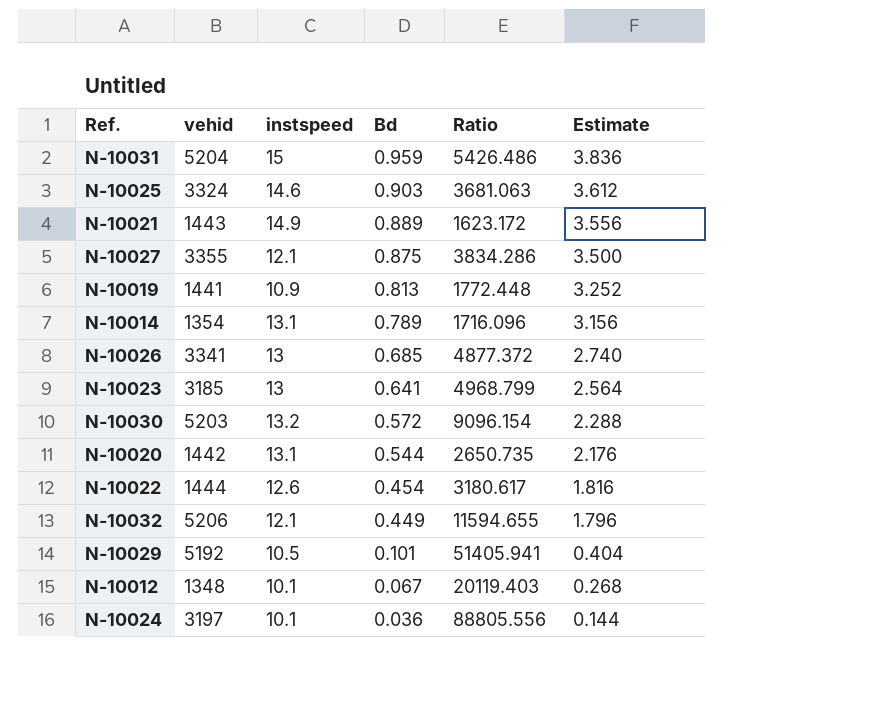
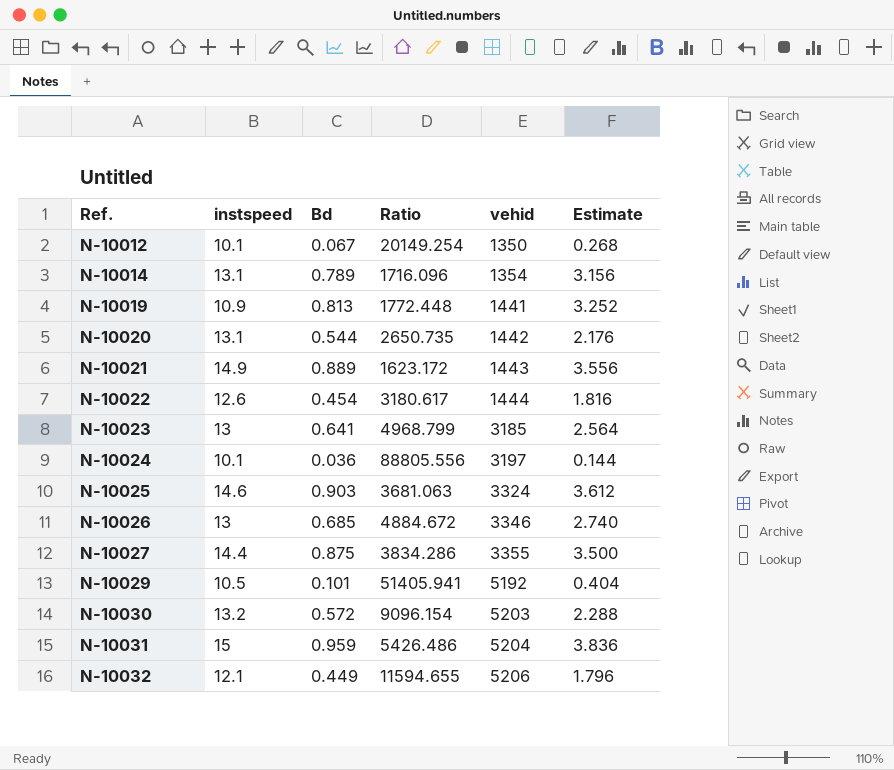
row order: Bd descending -> Ref. ascending
column vehid | position: 2 -> 5
N-10012 | Ratio: 20119.403 -> 20149.254
N-10012 | vehid: 1348 -> 1350
N-10026 | Ratio: 4877.372 -> 4884.672
N-10026 | vehid: 3341 -> 3346
N-10027 | instspeed: 12.1 -> 14.4

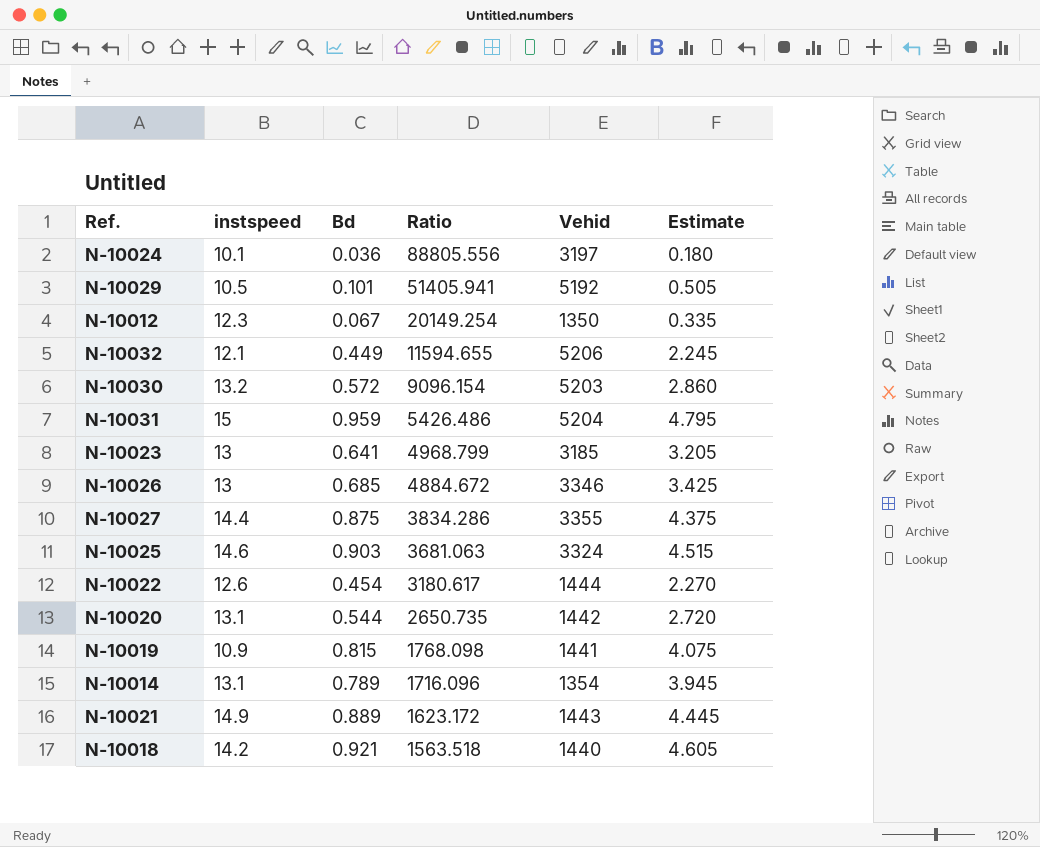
row order: Ref. ascending -> Ratio descending
column name: vehid -> Vehid
column Estimate | formula: [Bd] * 4 -> [Bd] * 5
N-10012 | instspeed: 10.1 -> 12.3
N-10019 | Bd: 0.813 -> 0.815
N-10019 | Ratio: 1772.448 -> 1768.098
row N-10018: none -> 14.2 | 0.921 | 1563.518 | 1440 | 4.605

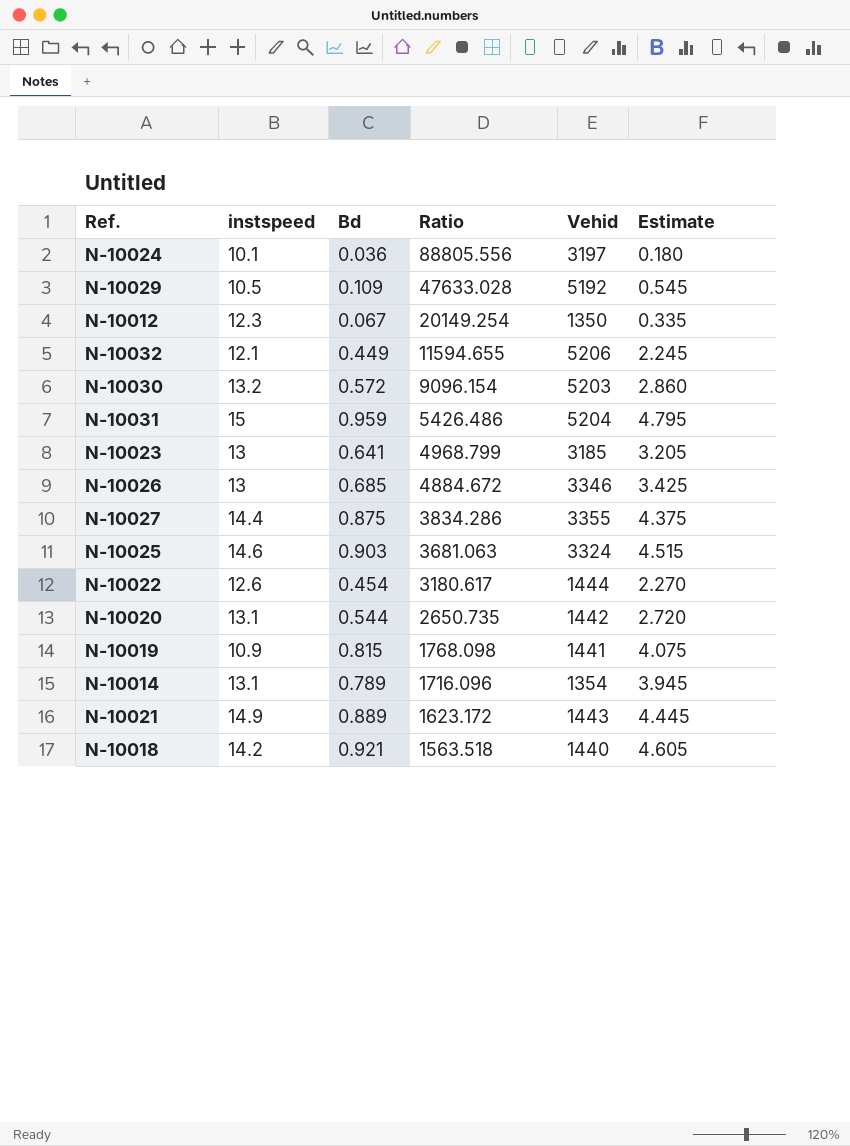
N-10029 | Bd: 0.101 -> 0.109
N-10029 | Ratio: 51405.941 -> 47633.028
N-10029 | Estimate: 0.505 -> 0.545

